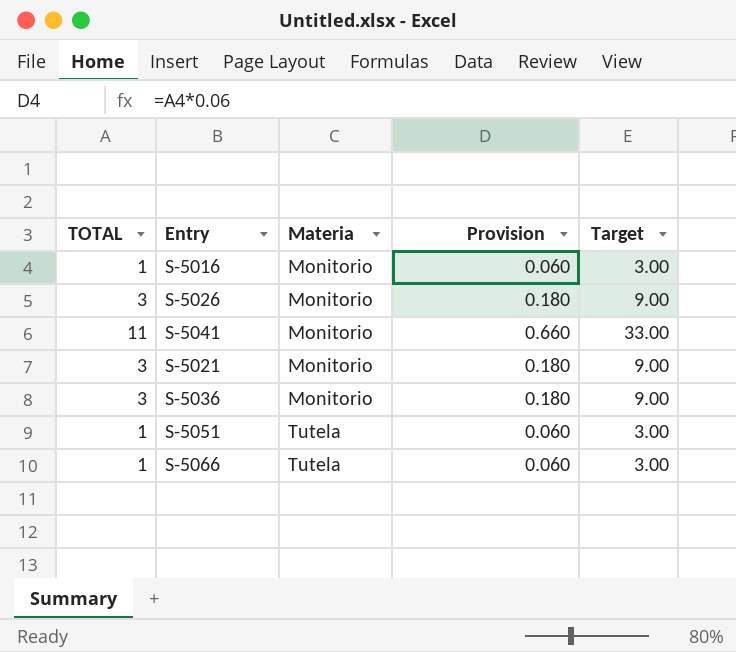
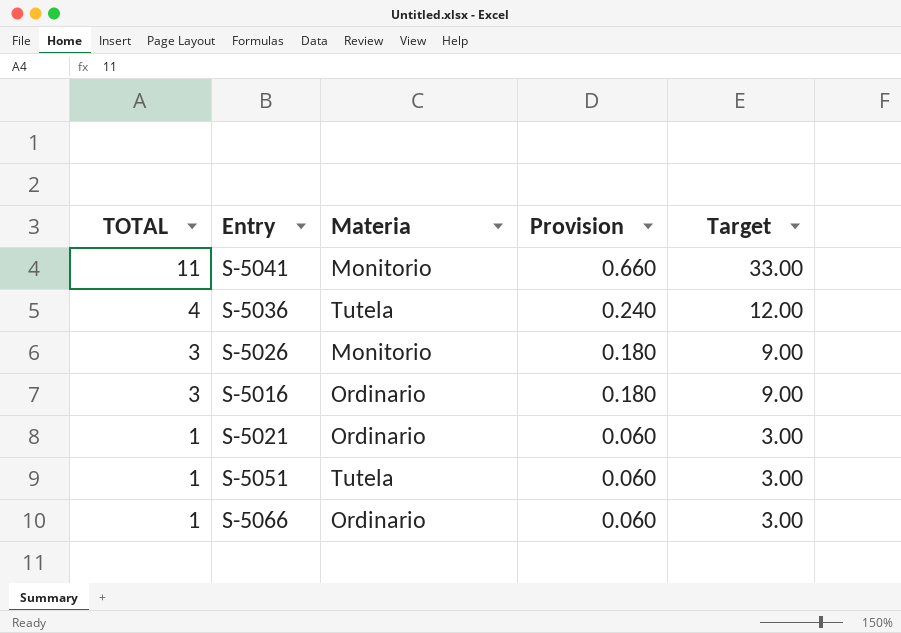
row order: Materia ascending -> TOTAL descending
S-5036 | TOTAL: 3 -> 4
S-5036 | Materia: Monitorio -> Tutela
S-5036 | Provision: 0.180 -> 0.240
S-5036 | Target: 9.00 -> 12.00
S-5016 | TOTAL: 1 -> 3
S-5016 | Materia: Monitorio -> Ordinario
S-5016 | Provision: 0.060 -> 0.180
S-5016 | Target: 3.00 -> 9.00
S-5021 | TOTAL: 3 -> 1
S-5021 | Materia: Monitorio -> Ordinario
S-5021 | Provision: 0.180 -> 0.060
S-5021 | Target: 9.00 -> 3.00
S-5066 | Materia: Tutela -> Ordinario

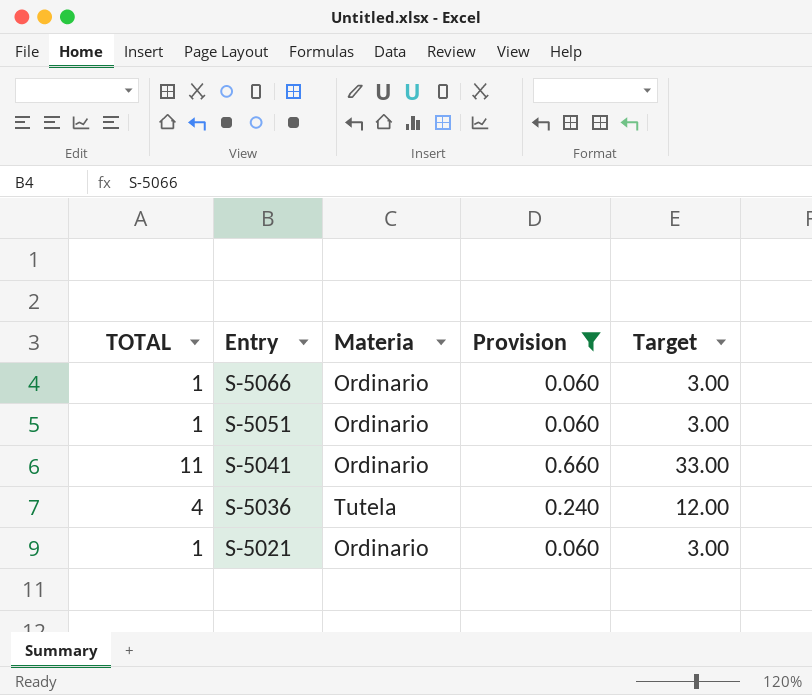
filter: none -> Provision != 0.180
row order: TOTAL descending -> Entry descending
S-5051 | Materia: Tutela -> Ordinario
S-5041 | Materia: Monitorio -> Ordinario

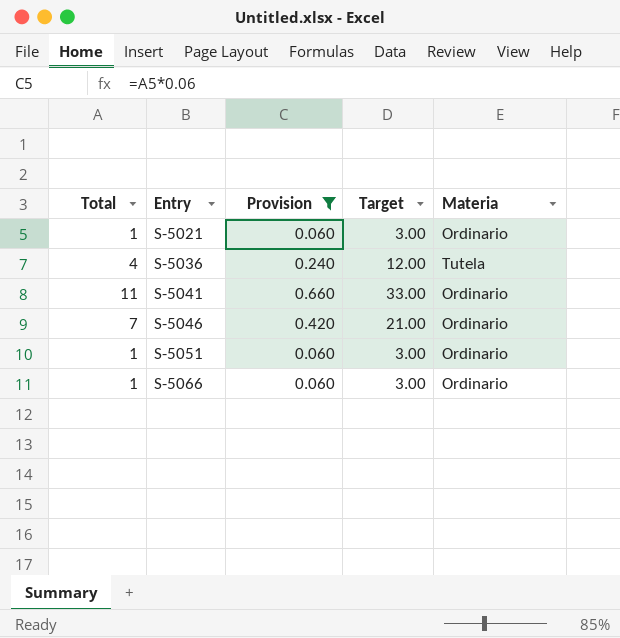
row order: Entry descending -> Entry ascending
column name: TOTAL -> Total
column Materia | position: 3 -> 5
row S-5046: none -> 7 | 0.420 | 21.00 | Ordinario

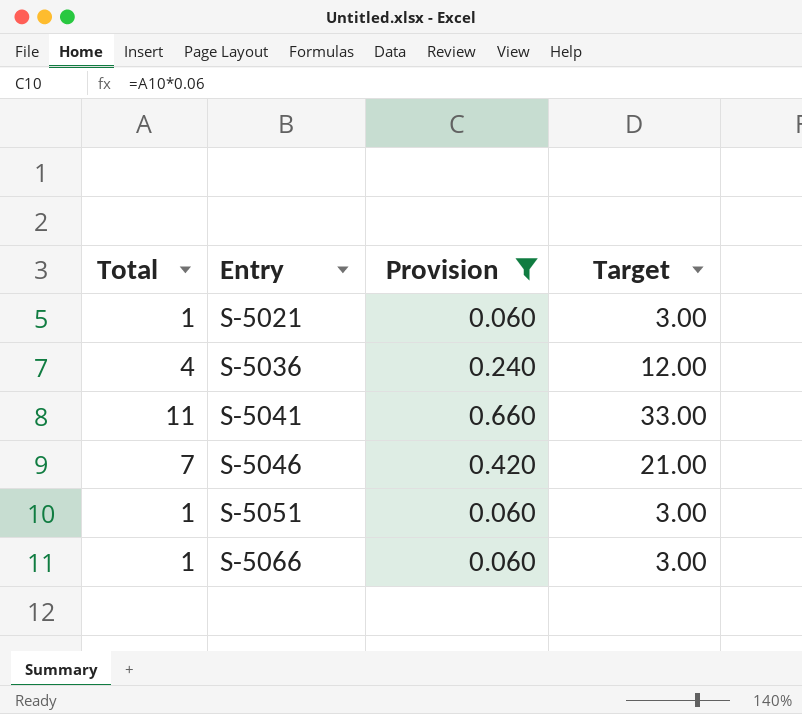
column Materia | position: 5 -> none

